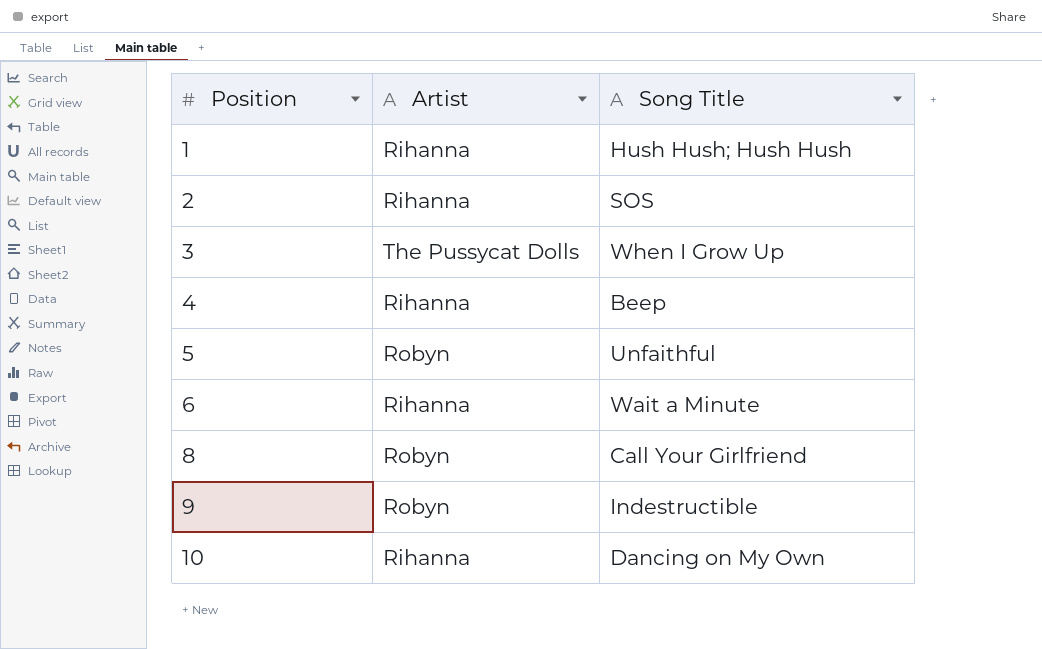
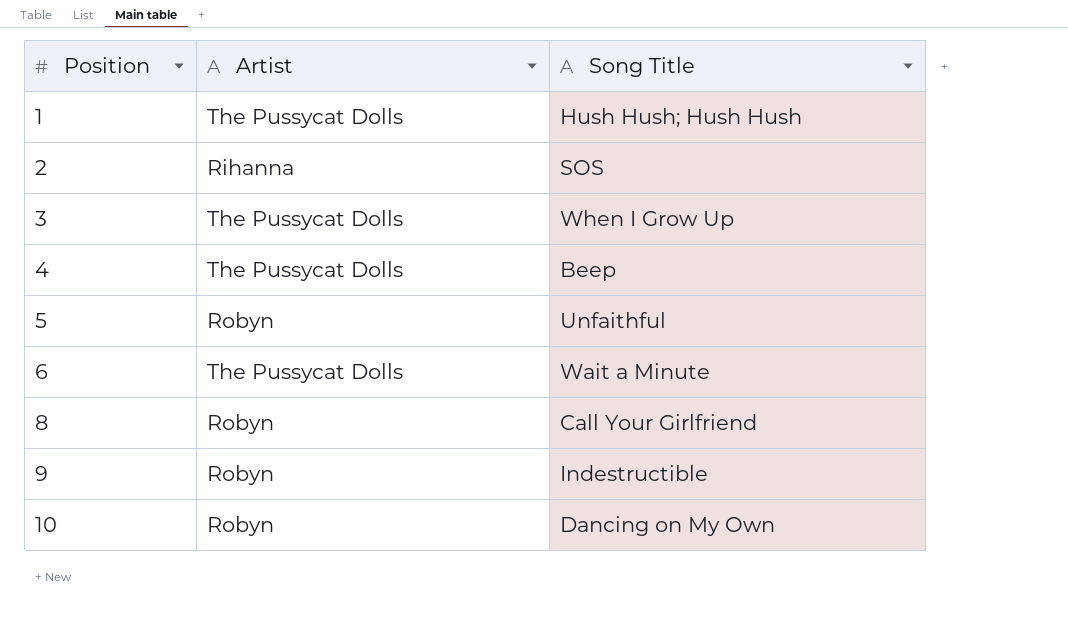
1 | Artist: Rihanna -> The Pussycat Dolls
4 | Artist: Rihanna -> The Pussycat Dolls
6 | Artist: Rihanna -> The Pussycat Dolls
10 | Artist: Rihanna -> Robyn

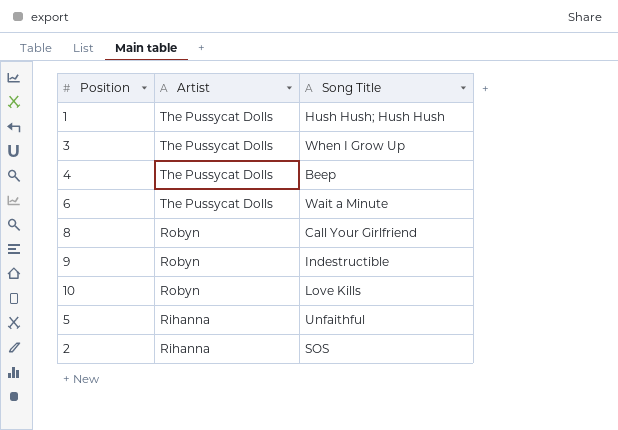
row order: Position ascending -> Artist descending
10 | Song Title: Dancing on My Own -> Love Kills
5 | Artist: Robyn -> Rihanna

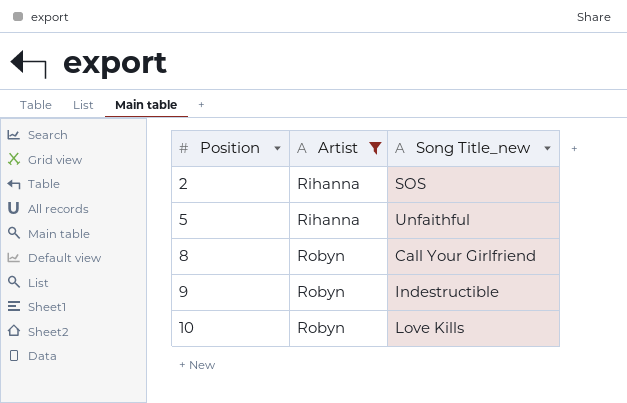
filter: none -> Artist != The Pussycat Dolls
row order: Artist descending -> Position ascending
column name: Song Title -> Song Title_new

